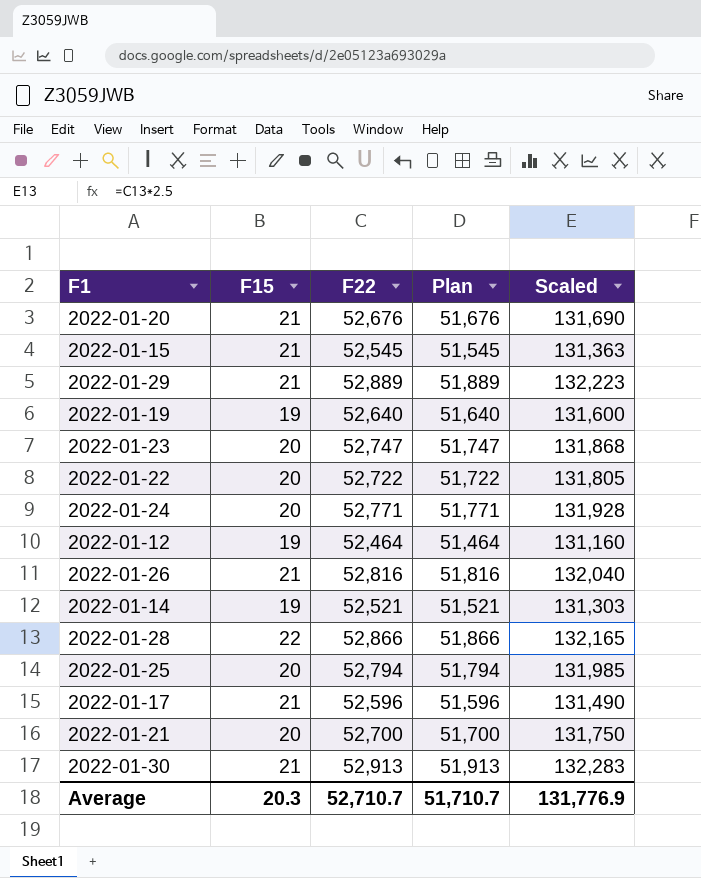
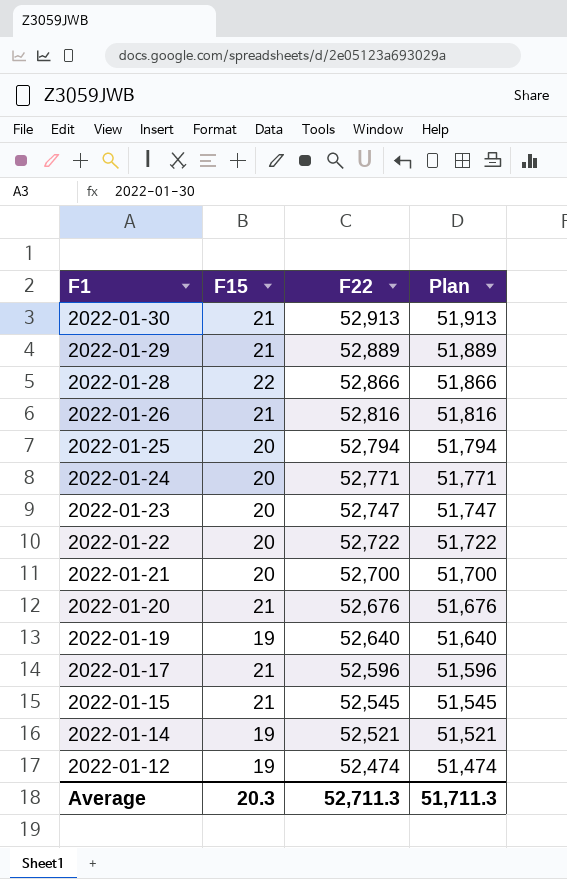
row order: none -> F1 descending
column Scaled | formula: [F22] * 2.5 -> none
2022-01-12 | F22: 52,464 -> 52,474
2022-01-12 | Plan: 51,464 -> 51,474
Average | F22: 52,710.7 -> 52,711.3
Average | Plan: 51,710.7 -> 51,711.3

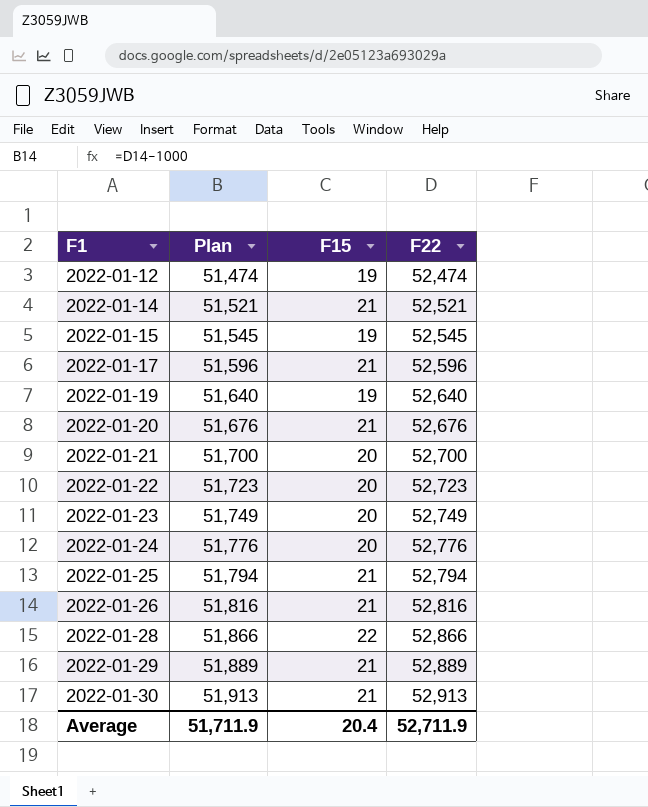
row order: F1 descending -> F1 ascending
column Plan | position: 4 -> 2
2022-01-14 | F15: 19 -> 21
2022-01-15 | F15: 21 -> 19
2022-01-22 | Plan: 51,722 -> 51,723
2022-01-22 | F22: 52,722 -> 52,723
2022-01-23 | Plan: 51,747 -> 51,749
2022-01-23 | F22: 52,747 -> 52,749
2022-01-24 | Plan: 51,771 -> 51,776
2022-01-24 | F22: 52,771 -> 52,776
2022-01-25 | F15: 20 -> 21
Average | Plan: 51,711.3 -> 51,711.9
Average | F15: 20.3 -> 20.4
Average | F22: 52,711.3 -> 52,711.9

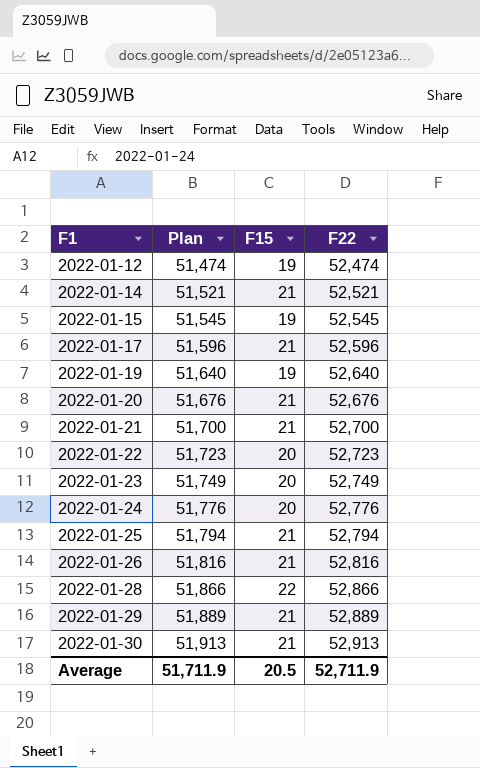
2022-01-21 | F15: 20 -> 21
Average | F15: 20.4 -> 20.5

